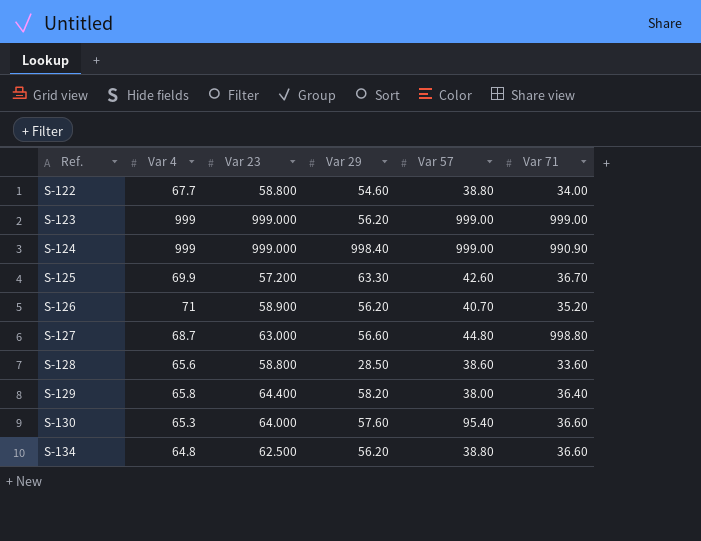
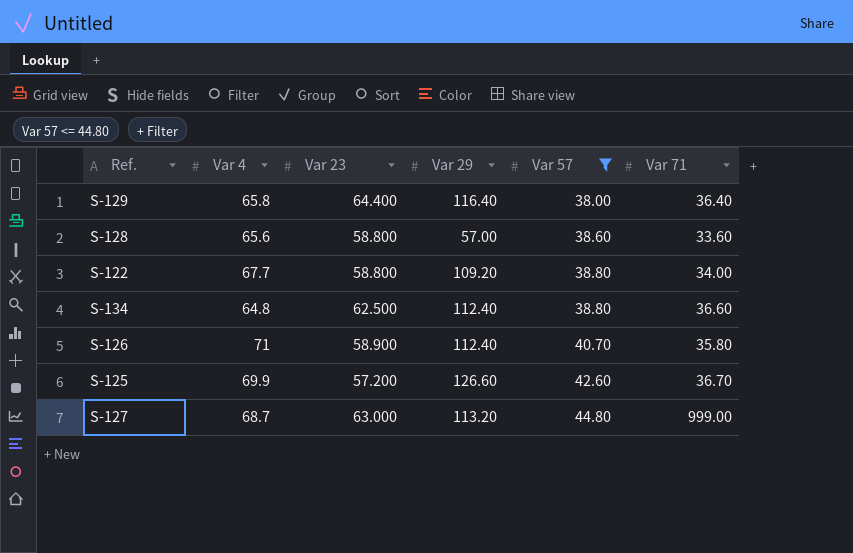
filter: none -> Var 57 <= 44.80
row order: Ref. ascending -> Var 57 ascending
S-129 | Var 29: 58.20 -> 116.40
S-128 | Var 29: 28.50 -> 57.00
S-122 | Var 29: 54.60 -> 109.20
S-134 | Var 29: 56.20 -> 112.40
S-126 | Var 29: 56.20 -> 112.40
S-126 | Var 71: 35.20 -> 35.80
S-125 | Var 29: 63.30 -> 126.60
S-127 | Var 29: 56.60 -> 113.20
S-127 | Var 71: 998.80 -> 999.00

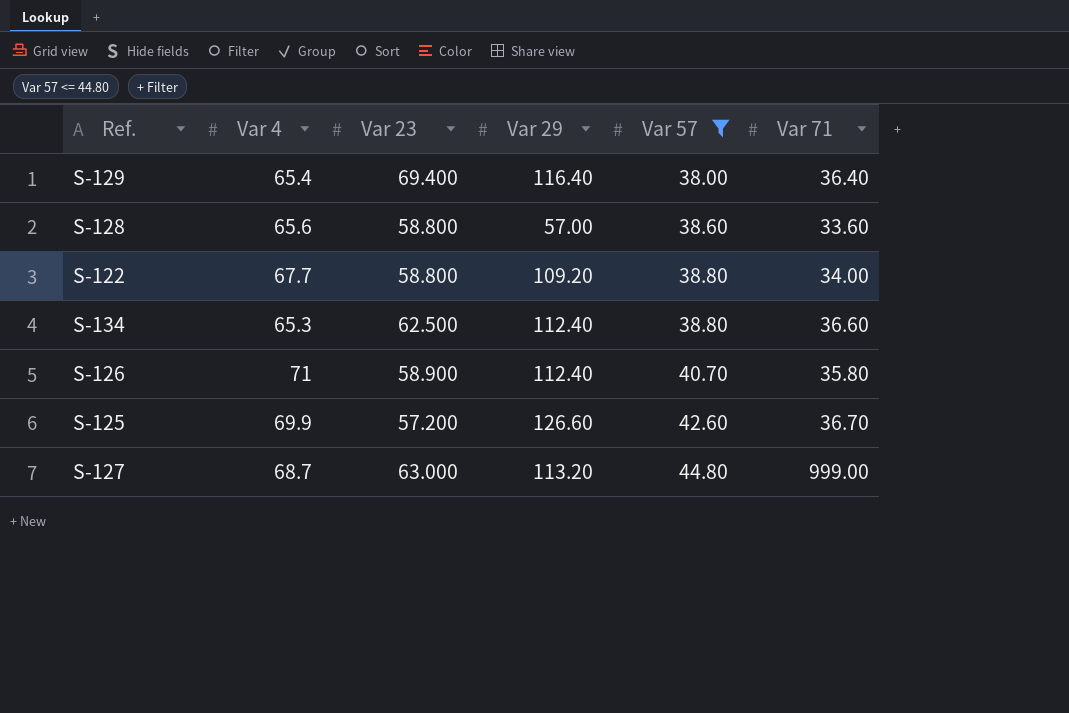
S-129 | Var 4: 65.8 -> 65.4
S-129 | Var 23: 64.400 -> 69.400
S-134 | Var 4: 64.8 -> 65.3

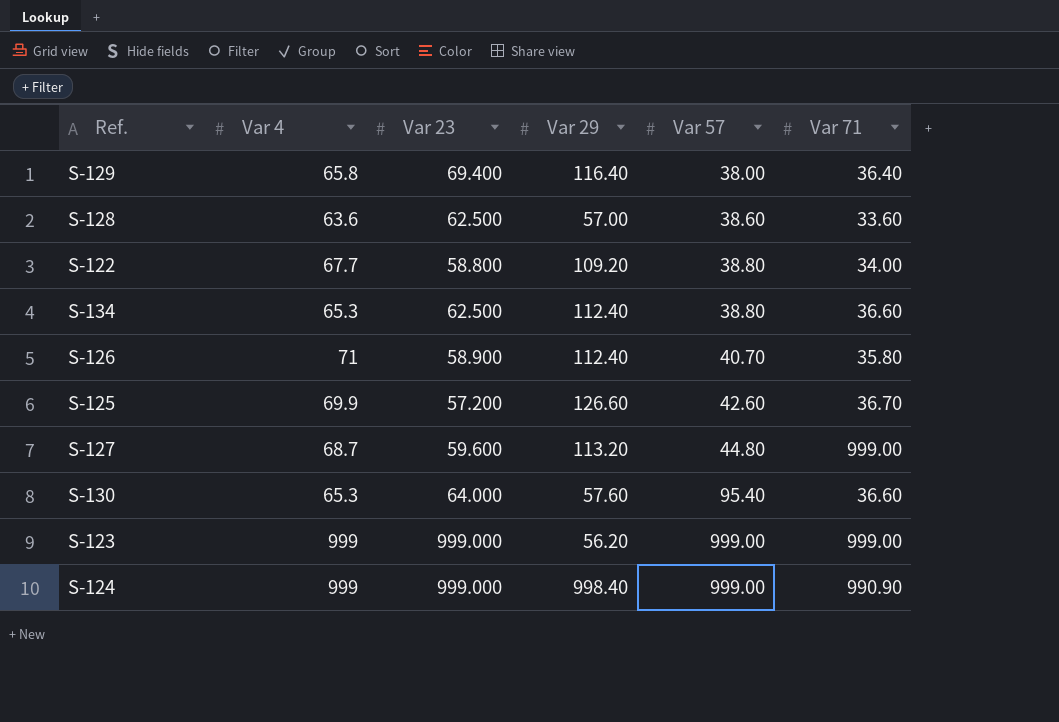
filter: Var 57 <= 44.80 -> none
S-129 | Var 4: 65.4 -> 65.8
S-128 | Var 4: 65.6 -> 63.6
S-128 | Var 23: 58.800 -> 62.500
S-127 | Var 23: 63.000 -> 59.600

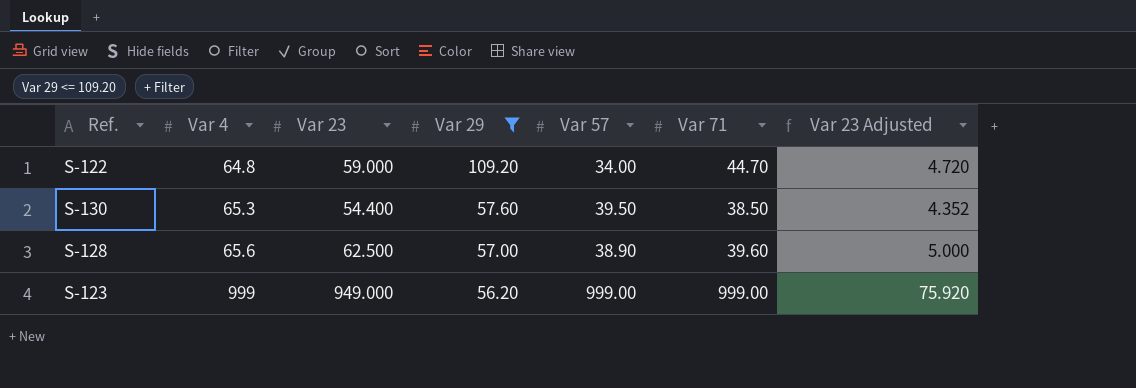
filter: none -> Var 29 <= 109.20
row order: Var 57 ascending -> Var 4 ascending
column Var 23 Adjusted | formula: none -> [Var 23] * 0.08
S-122 | Var 4: 67.7 -> 64.8
S-122 | Var 23: 58.800 -> 59.000
S-122 | Var 57: 38.80 -> 34.00
S-122 | Var 71: 34.00 -> 44.70
S-130 | Var 23: 64.000 -> 54.400
S-130 | Var 57: 95.40 -> 39.50
S-130 | Var 71: 36.60 -> 38.50
S-128 | Var 4: 63.6 -> 65.6
S-128 | Var 57: 38.60 -> 38.90
S-128 | Var 71: 33.60 -> 39.60
S-123 | Var 23: 999.000 -> 949.000

